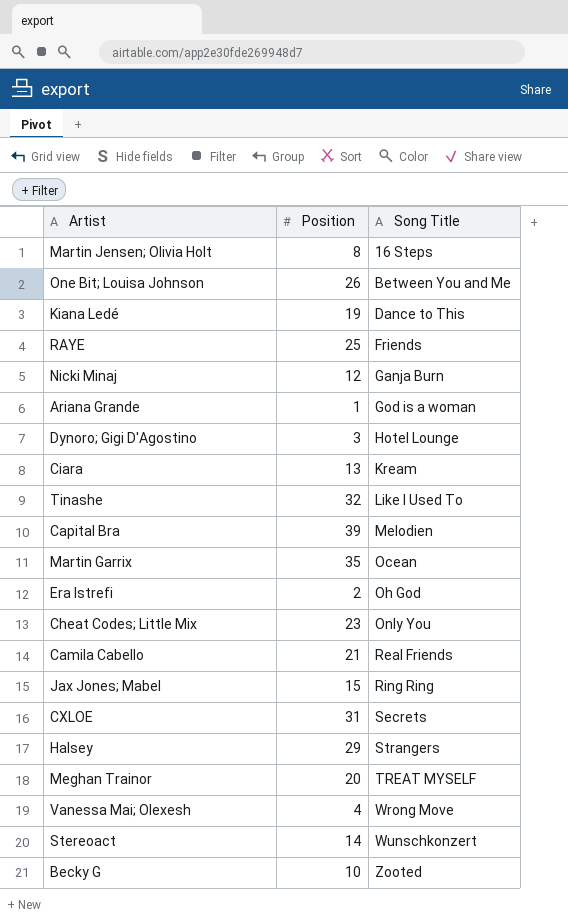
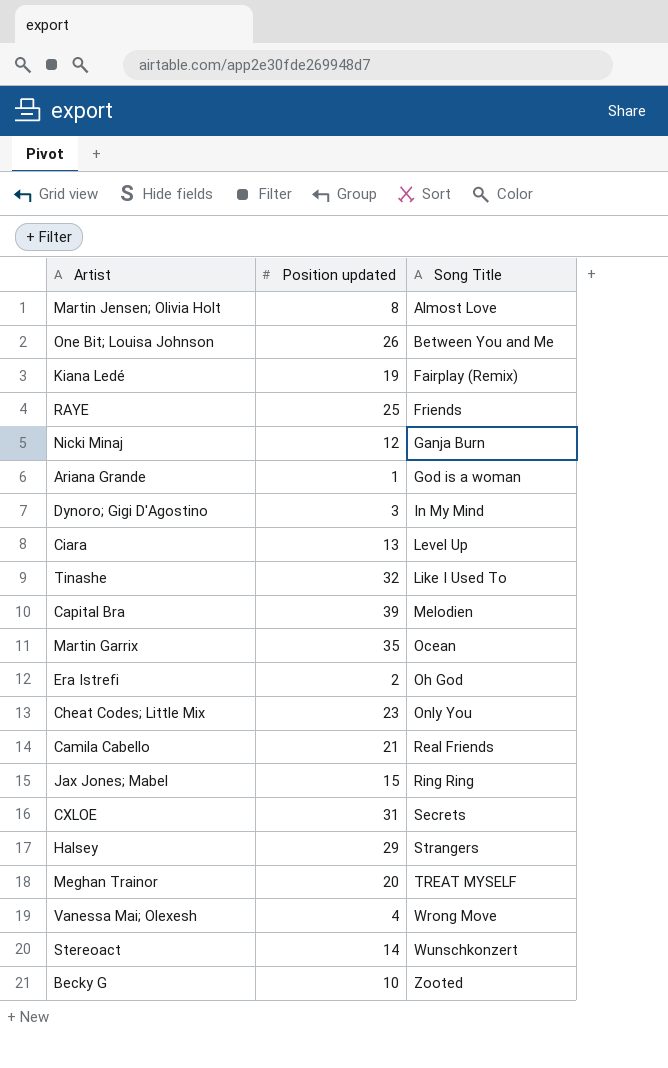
column name: Position -> Position updated
Martin Jensen; Olivia Holt | Song Title: 16 Steps -> Almost Love
Kiana Ledé | Song Title: Dance to This -> Fairplay (Remix)
Dynoro; Gigi D'Agostino | Song Title: Hotel Lounge -> In My Mind
Ciara | Song Title: Kream -> Level Up

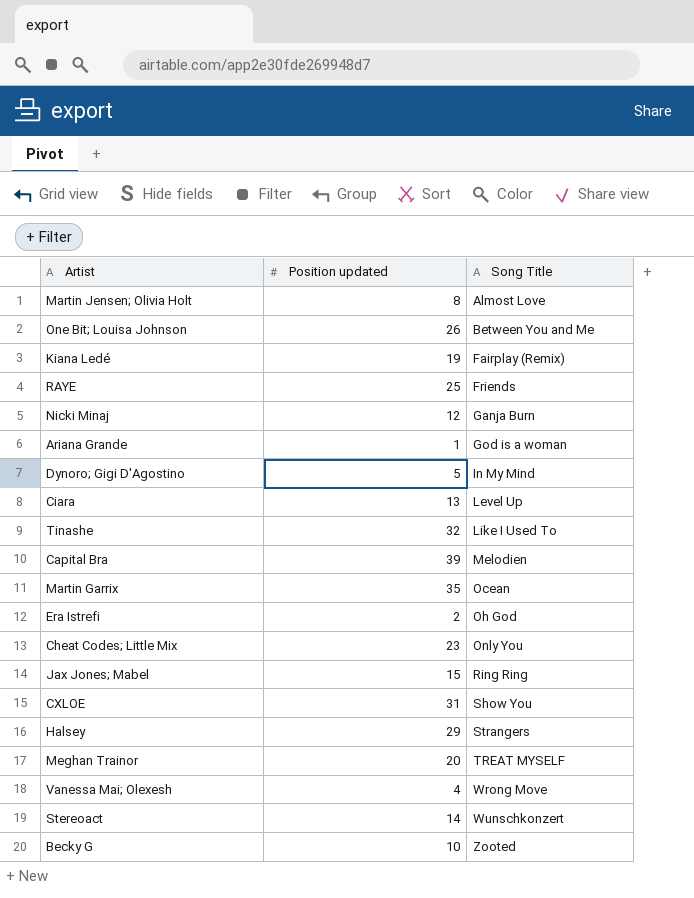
row Camila Cabello: 21 | Real Friends -> none
Dynoro; Gigi D'Agostino | Position updated: 3 -> 5
CXLOE | Song Title: Secrets -> Show You

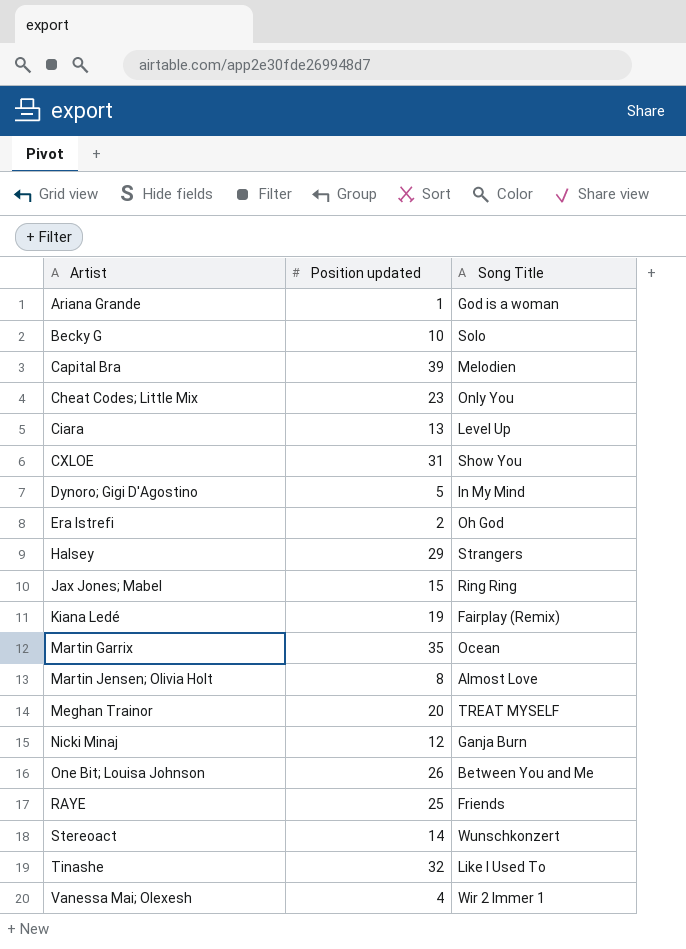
row order: Song Title ascending -> Artist ascending
Becky G | Song Title: Zooted -> Solo
Vanessa Mai; Olexesh | Song Title: Wrong Move -> Wir 2 Immer 1

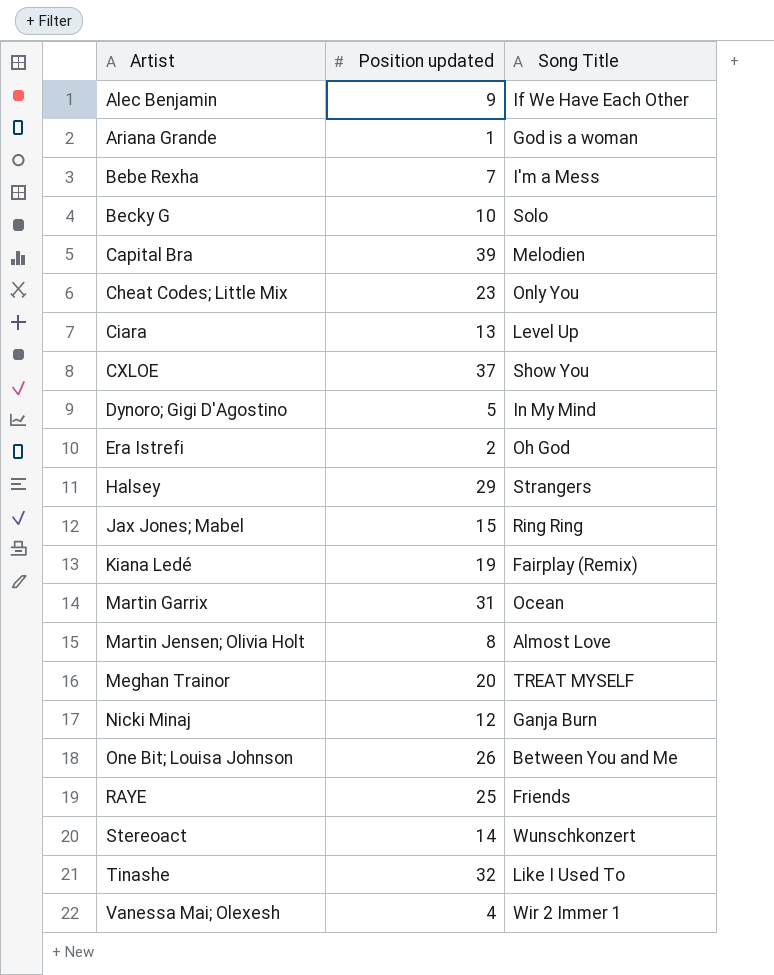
row Alec Benjamin: none -> 9 | If We Have Each Other
row Bebe Rexha: none -> 7 | I'm a Mess
CXLOE | Position updated: 31 -> 37
Martin Garrix | Position updated: 35 -> 31

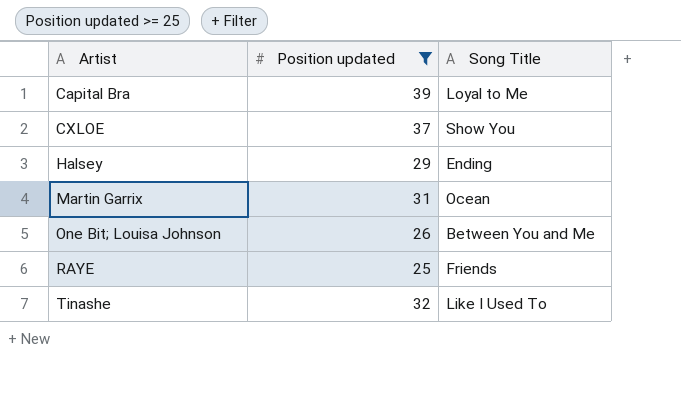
filter: none -> Position updated >= 25
Capital Bra | Song Title: Melodien -> Loyal to Me
Halsey | Song Title: Strangers -> Ending

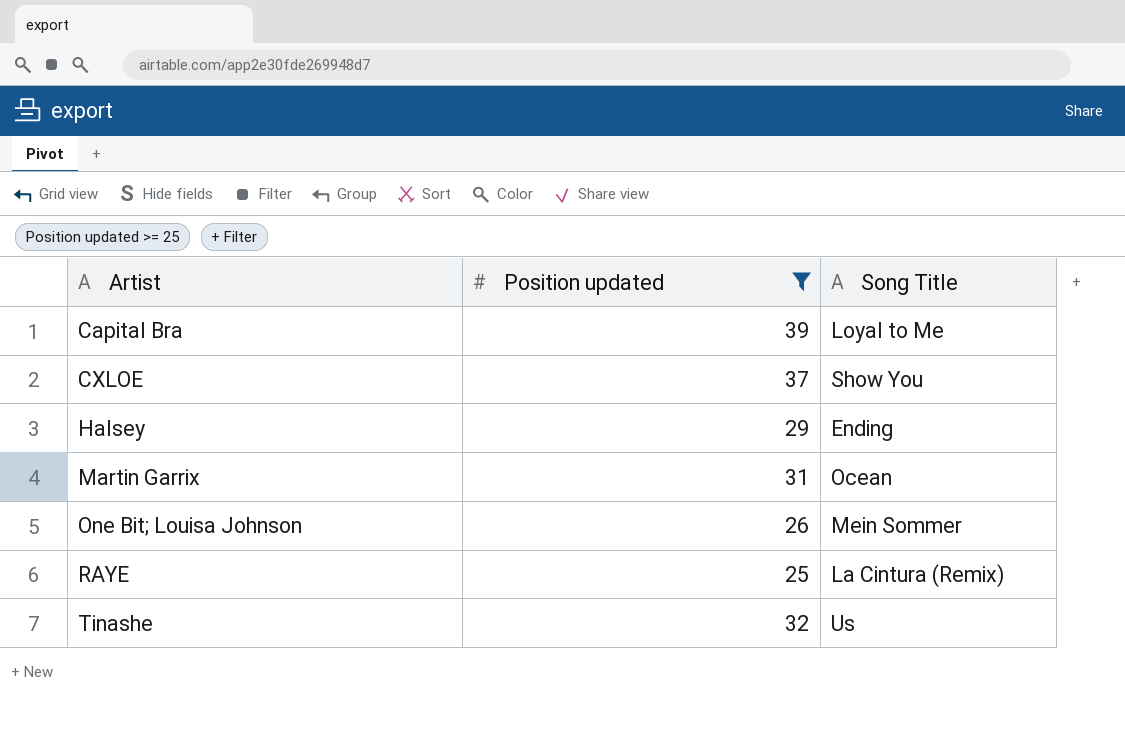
One Bit; Louisa Johnson | Song Title: Between You and Me -> Mein Sommer
RAYE | Song Title: Friends -> La Cintura (Remix)
Tinashe | Song Title: Like I Used To -> Us

